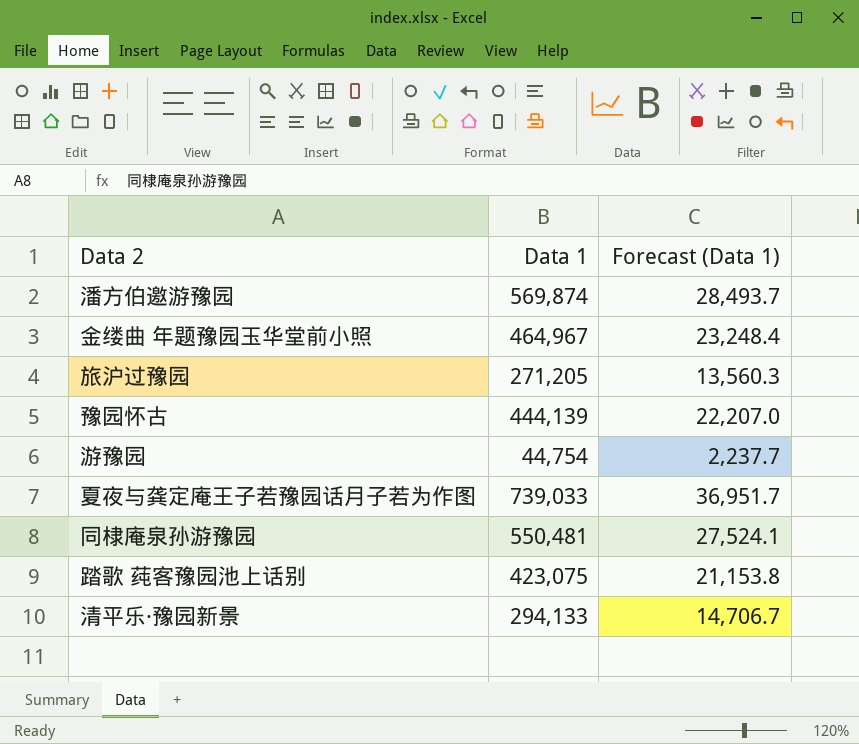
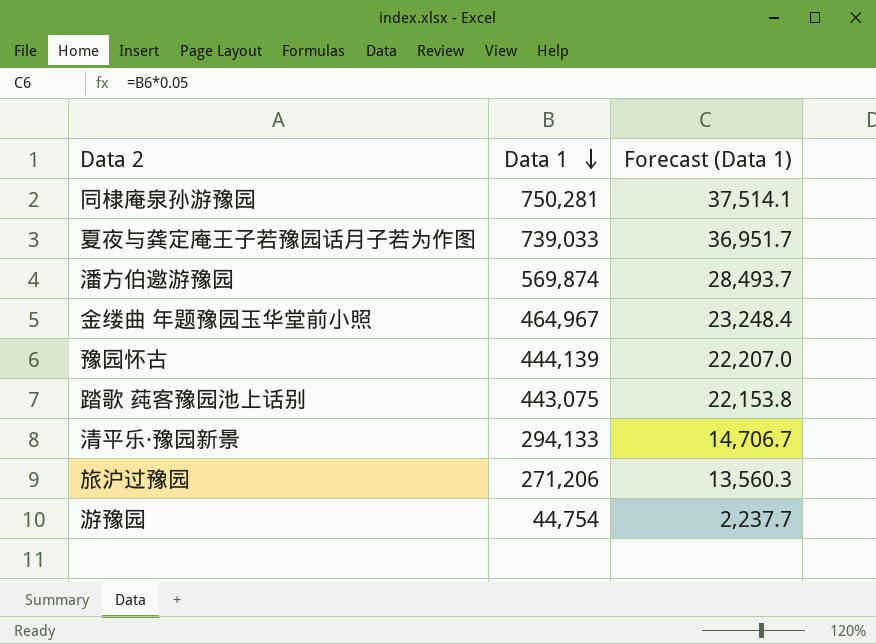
row order: none -> Data 1 descending
同棣庵泉孙游豫园 | Data 1: 550,481 -> 750,281
同棣庵泉孙游豫园 | Forecast (Data 1): 27,524.1 -> 37,514.1
踏歌 莼客豫园池上话别 | Data 1: 423,075 -> 443,075
踏歌 莼客豫园池上话别 | Forecast (Data 1): 21,153.8 -> 22,153.8
旅沪过豫园 | Data 1: 271,205 -> 271,206

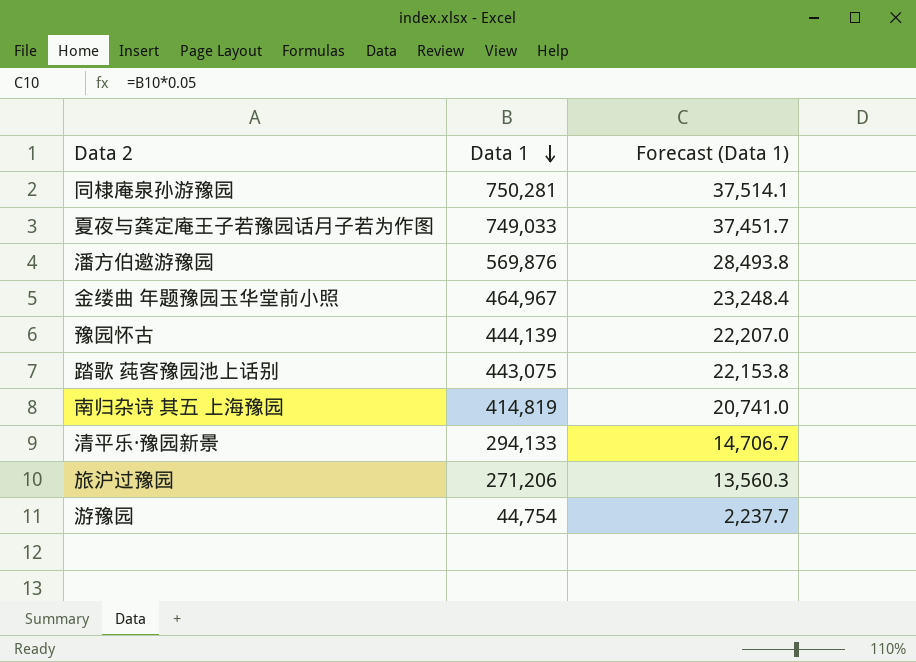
夏夜与龚定庵王子若豫园话月子若为作图 | Data 1: 739,033 -> 749,033
夏夜与龚定庵王子若豫园话月子若为作图 | Forecast (Data 1): 36,951.7 -> 37,451.7
潘方伯邀游豫园 | Data 1: 569,874 -> 569,876
潘方伯邀游豫园 | Forecast (Data 1): 28,493.7 -> 28,493.8
row 南归杂诗 其五 上海豫园: none -> 414,819 | 20,741.0

